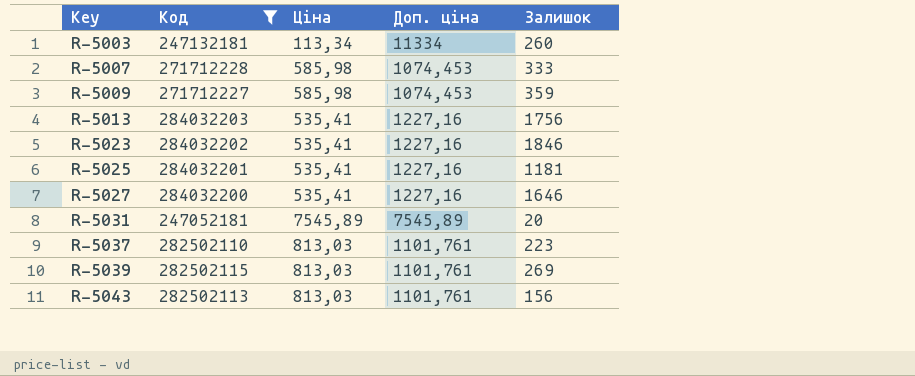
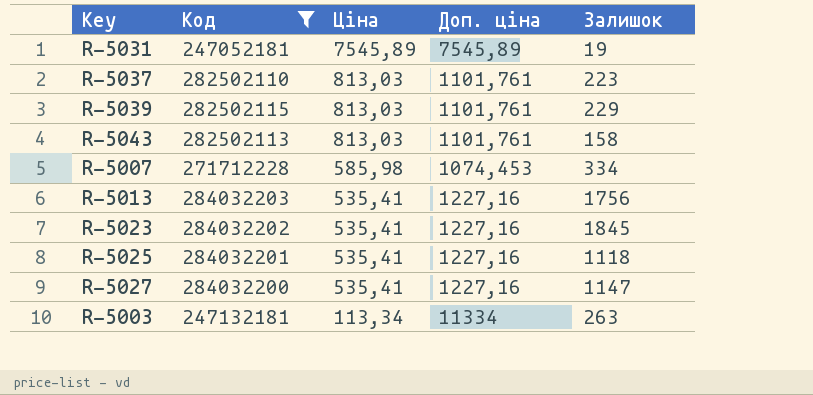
row order: Key ascending -> Ціна descending
row R-5009: 271712227 | 585,98 | 1074,453 | 359 -> none
R-5031 | Залишок: 20 -> 19
R-5039 | Залишок: 269 -> 229
R-5043 | Залишок: 156 -> 158
R-5007 | Залишок: 333 -> 334
R-5023 | Залишок: 1846 -> 1845
R-5025 | Залишок: 1181 -> 1118
R-5027 | Залишок: 1646 -> 1147
R-5003 | Залишок: 260 -> 263

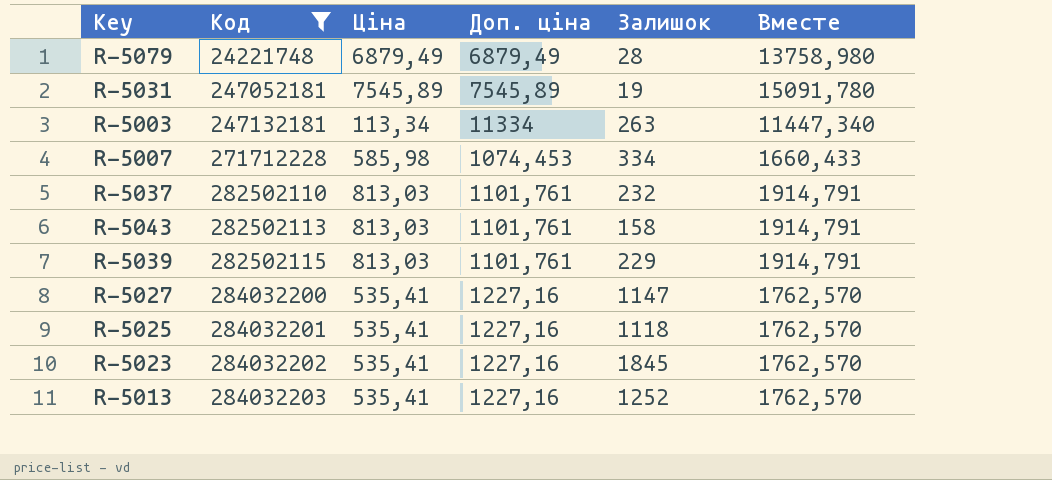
row order: Ціна descending -> Код ascending
column Вместе | formula: none -> [Ціна] + [Доп. ціна]
row R-5079: none -> 24221748 | 6879,49 | 6879,49 | 28 | 13758,980
R-5037 | Залишок: 223 -> 232
R-5013 | Залишок: 1756 -> 1252

